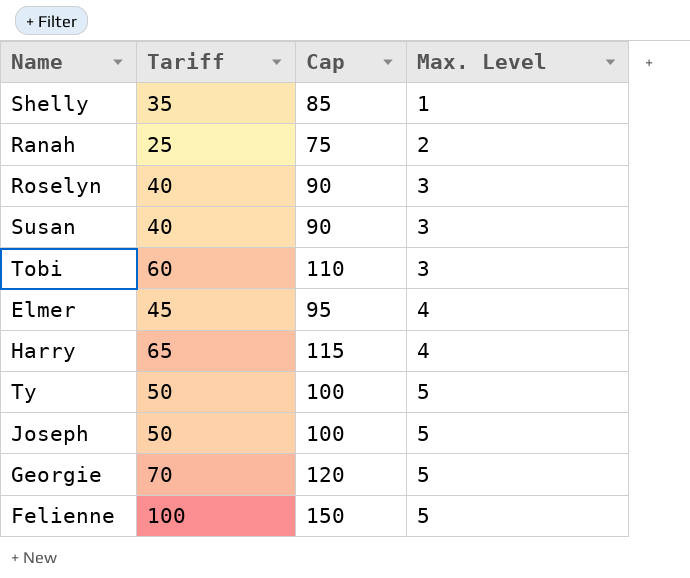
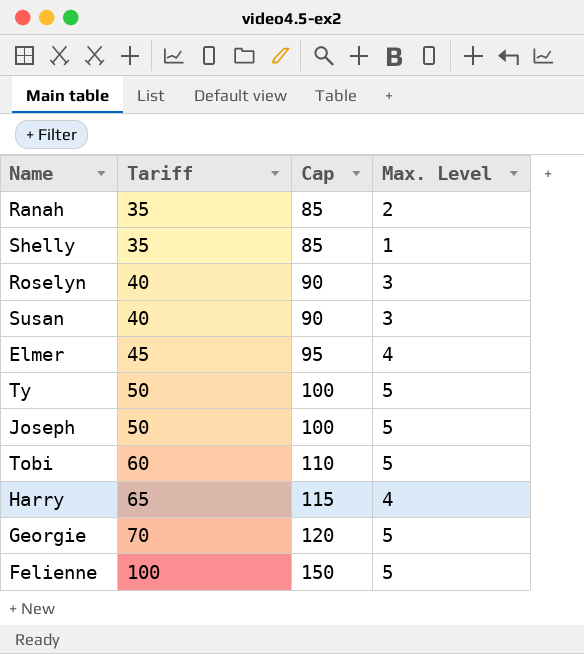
row order: Max. Level ascending -> Tariff ascending
Ranah | Tariff: 25 -> 35
Ranah | Cap: 75 -> 85
Tobi | Max. Level: 3 -> 5

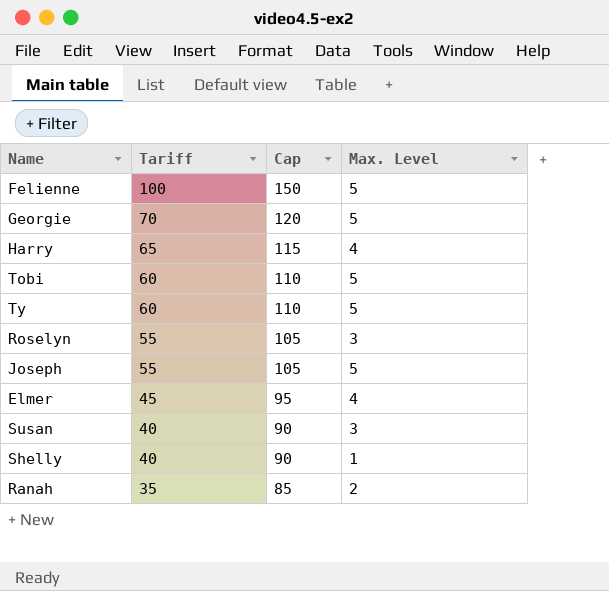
row order: Tariff ascending -> Tariff descending
Ty | Tariff: 50 -> 60
Ty | Cap: 100 -> 110
Roselyn | Tariff: 40 -> 55
Roselyn | Cap: 90 -> 105
Joseph | Tariff: 50 -> 55
Joseph | Cap: 100 -> 105
Shelly | Tariff: 35 -> 40
Shelly | Cap: 85 -> 90

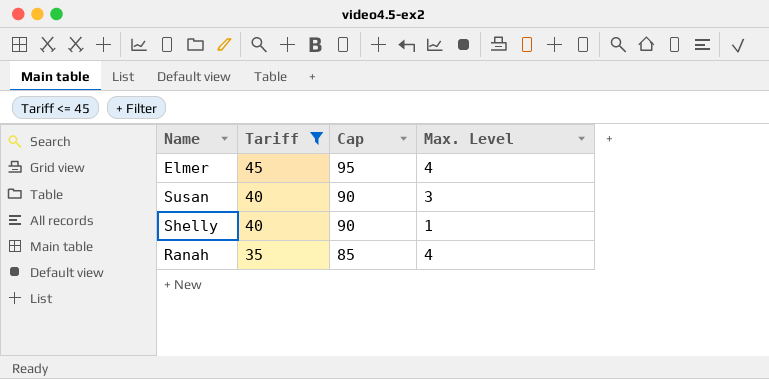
filter: none -> Tariff <= 45
Ranah | Max. Level: 2 -> 4

